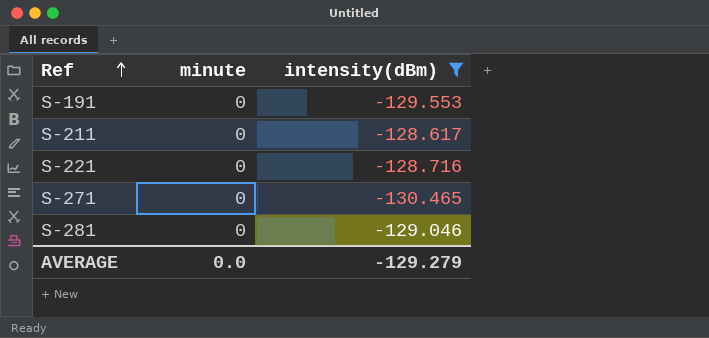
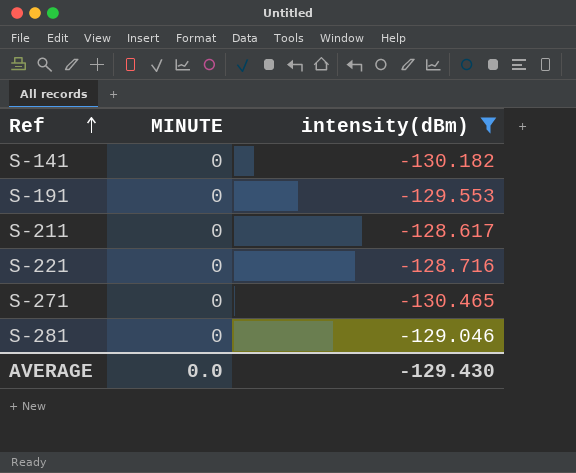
column name: minute -> MINUTE
row S-141: none -> 0 | -130.182
AVERAGE | intensity(dBm): -129.279 -> -129.430

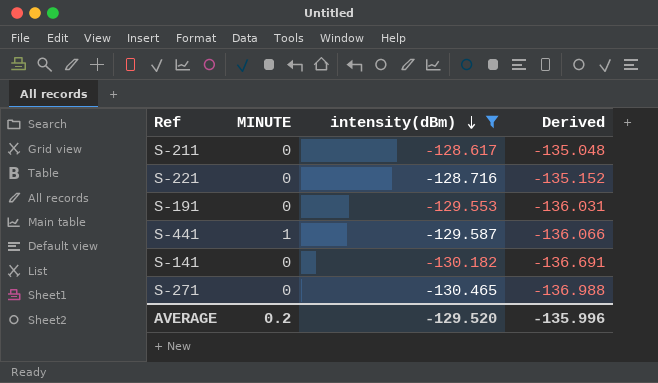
row order: Ref ascending -> intensity(dBm) descending
column Derived | formula: none -> [intensity(dBm)] * 1.05
row S-281: 0 | -129.046 -> none
row S-441: none -> 1 | -129.587 | -136.066
AVERAGE | MINUTE: 0.0 -> 0.2
AVERAGE | intensity(dBm): -129.430 -> -129.520

